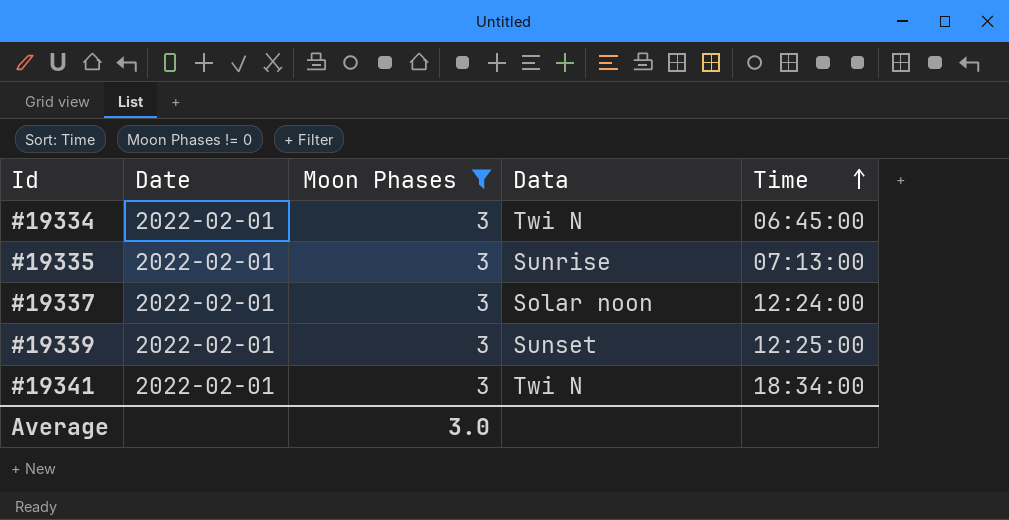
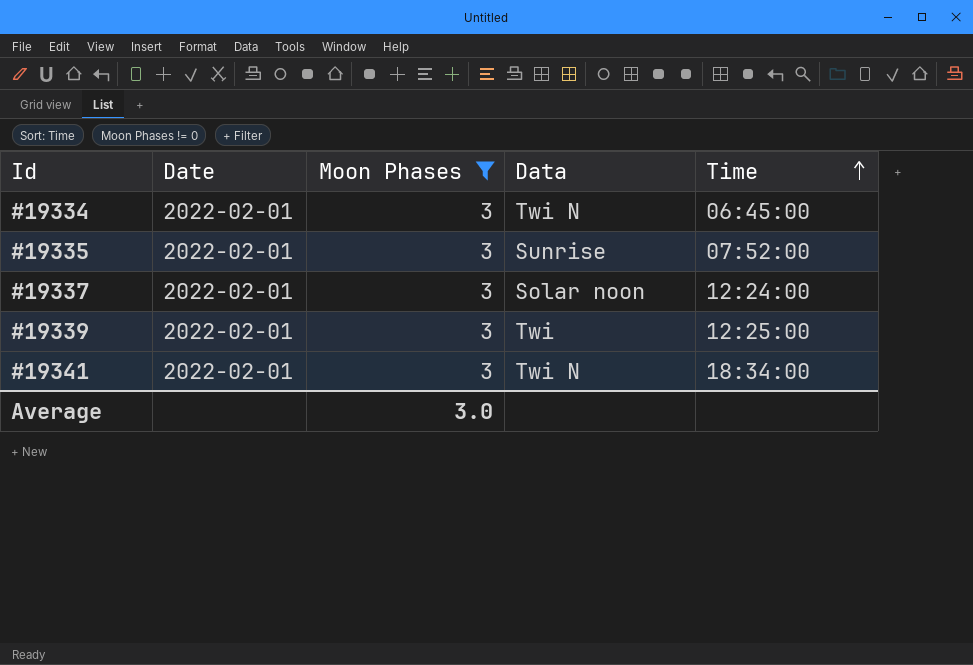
#19335 | Time: 07:13:00 -> 07:52:00
#19339 | Data: Sunset -> Twi

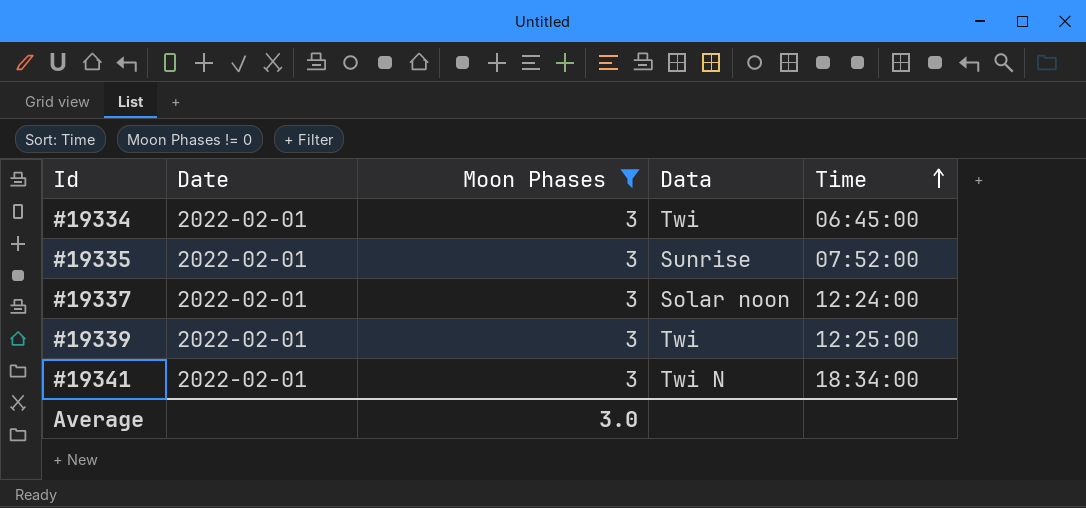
#19334 | Data: Twi N -> Twi

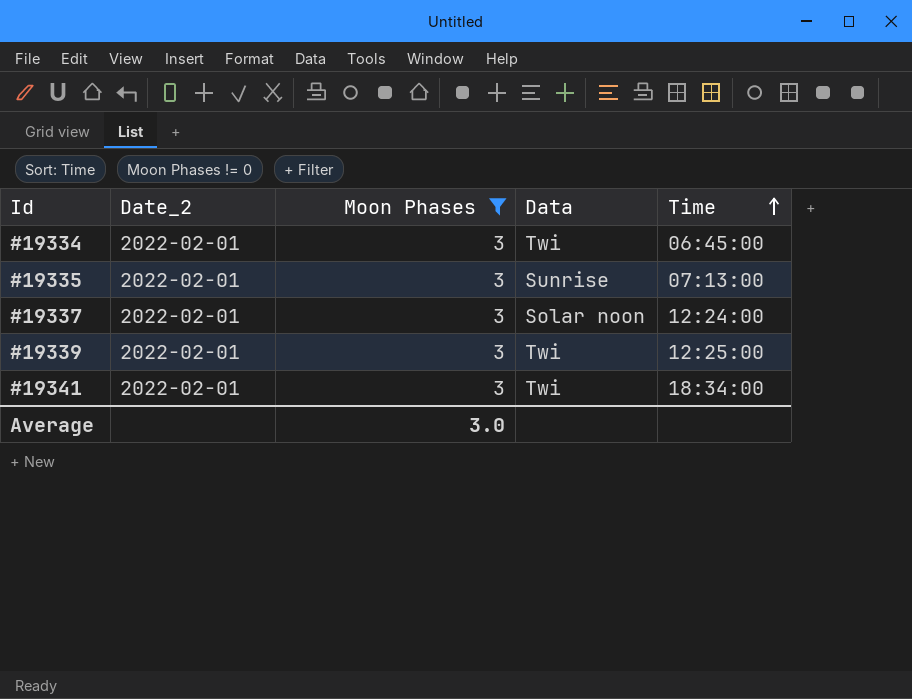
column name: Date -> Date_2
#19335 | Time: 07:52:00 -> 07:13:00
#19341 | Data: Twi N -> Twi

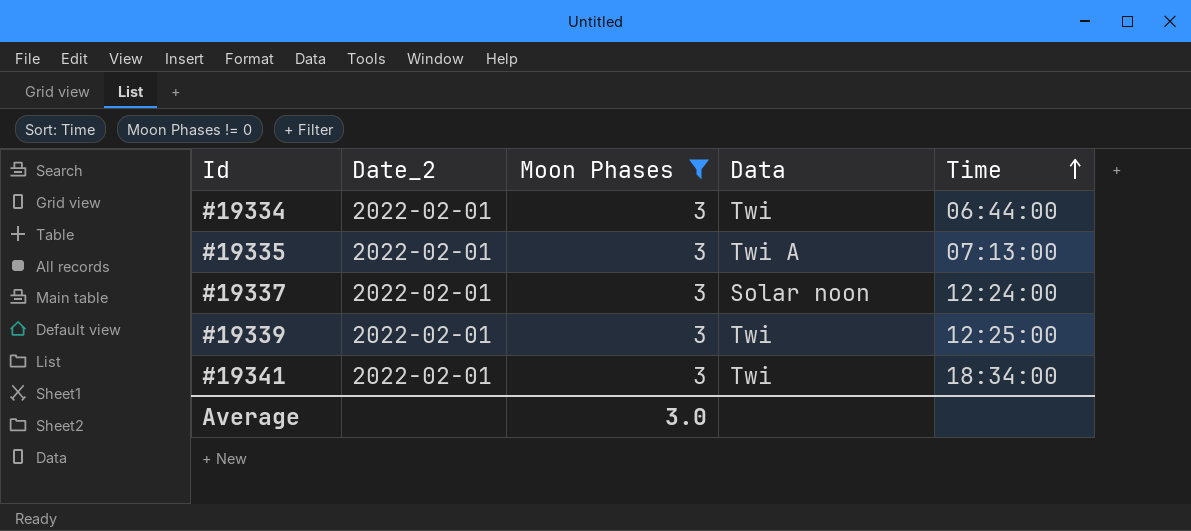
#19334 | Time: 06:45:00 -> 06:44:00
#19335 | Data: Sunrise -> Twi A

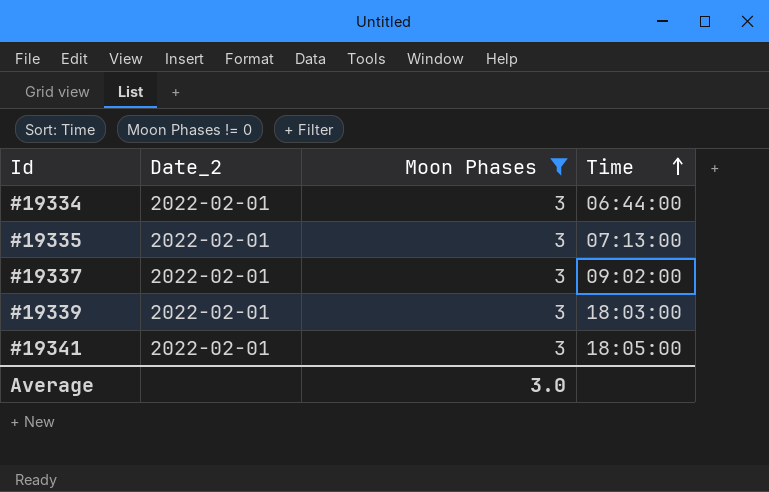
column Data | position: 4 -> none
#19337 | Time: 12:24:00 -> 09:02:00
#19339 | Time: 12:25:00 -> 18:03:00
#19341 | Time: 18:34:00 -> 18:05:00

